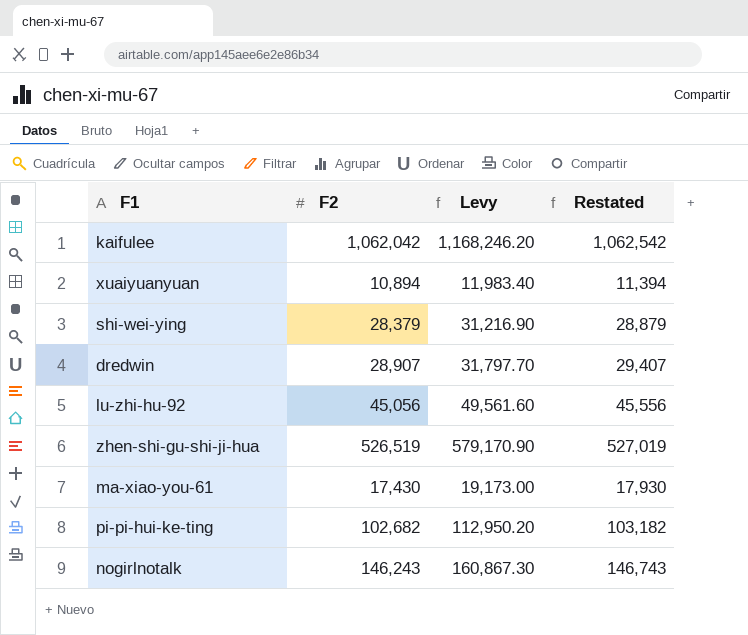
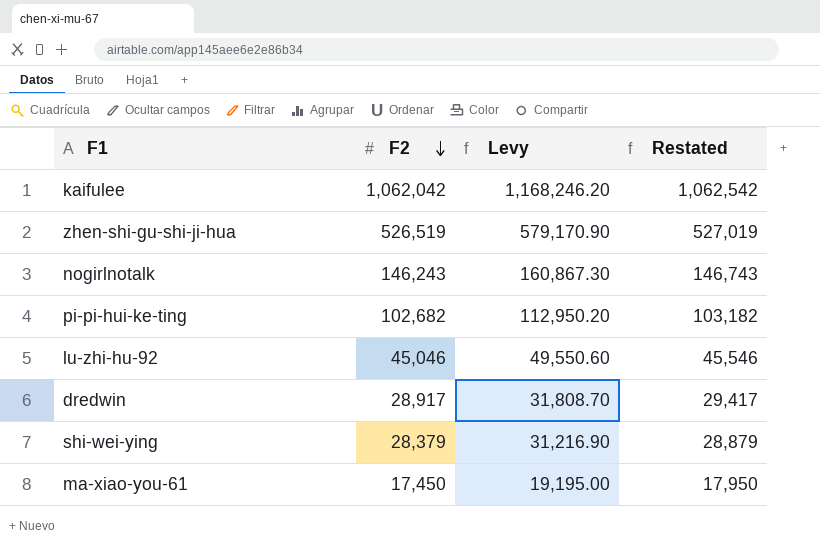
row order: none -> F2 descending
row xuaiyuanyuan: 10,894 | 11,983.40 | 11,394 -> none
lu-zhi-hu-92 | F2: 45,056 -> 45,046
lu-zhi-hu-92 | Levy: 49,561.60 -> 49,550.60
lu-zhi-hu-92 | Restated: 45,556 -> 45,546
dredwin | F2: 28,907 -> 28,917
dredwin | Levy: 31,797.70 -> 31,808.70
dredwin | Restated: 29,407 -> 29,417
ma-xiao-you-61 | F2: 17,430 -> 17,450
ma-xiao-you-61 | Levy: 19,173.00 -> 19,195.00
ma-xiao-you-61 | Restated: 17,930 -> 17,950

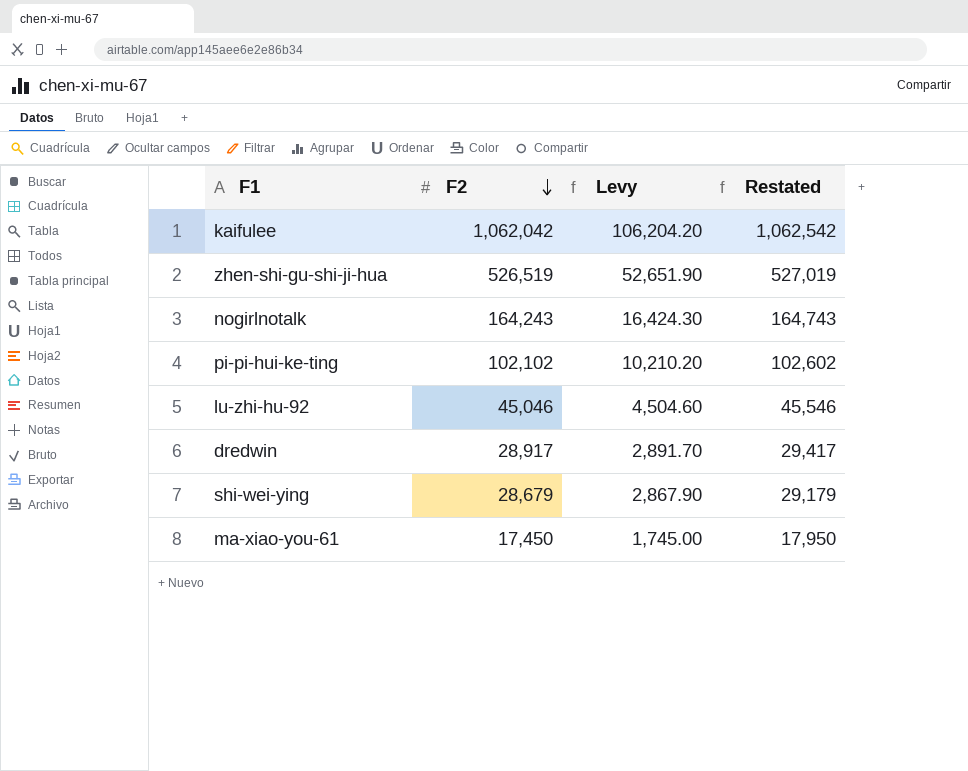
column Levy | formula: [F2] * 1.1 -> [F2] * 0.1
nogirlnotalk | F2: 146,243 -> 164,243
nogirlnotalk | Restated: 146,743 -> 164,743
pi-pi-hui-ke-ting | F2: 102,682 -> 102,102
pi-pi-hui-ke-ting | Restated: 103,182 -> 102,602
shi-wei-ying | F2: 28,379 -> 28,679
shi-wei-ying | Restated: 28,879 -> 29,179

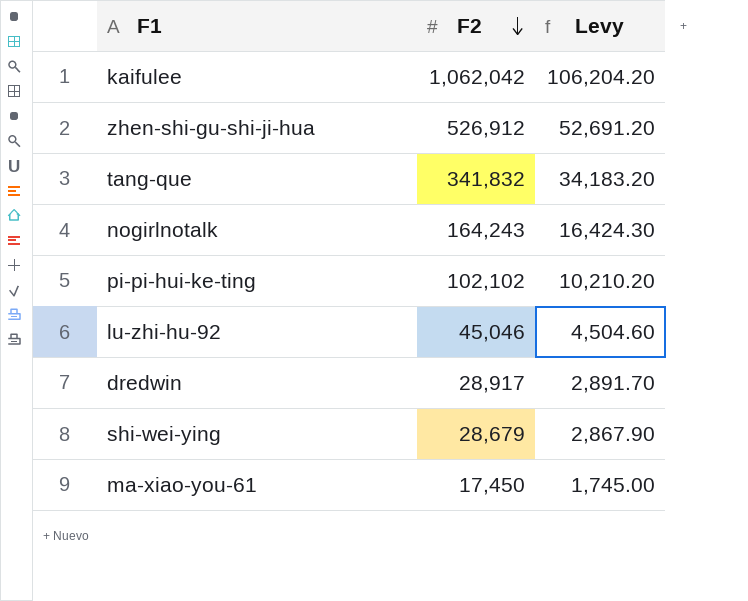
column Restated | formula: [F2] + 500 -> none
zhen-shi-gu-shi-ji-hua | F2: 526,519 -> 526,912
zhen-shi-gu-shi-ji-hua | Levy: 52,651.90 -> 52,691.20
row tang-que: none -> 341,832 | 34,183.20

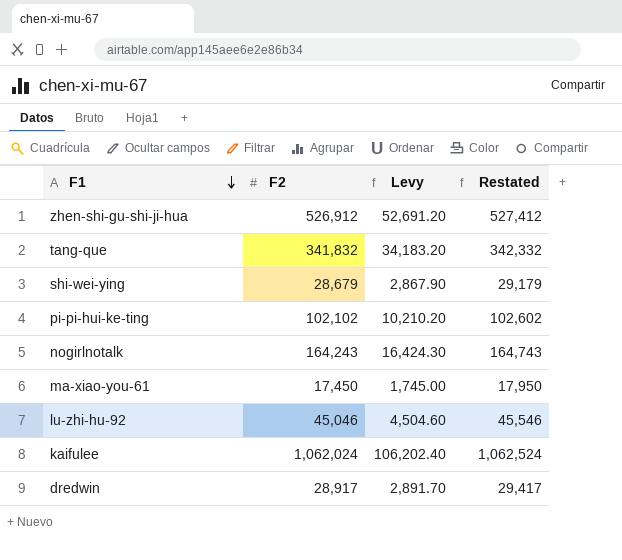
row order: F2 descending -> F1 descending
column Restated | formula: none -> [F2] + 500
kaifulee | F2: 1,062,042 -> 1,062,024
kaifulee | Levy: 106,204.20 -> 106,202.40

